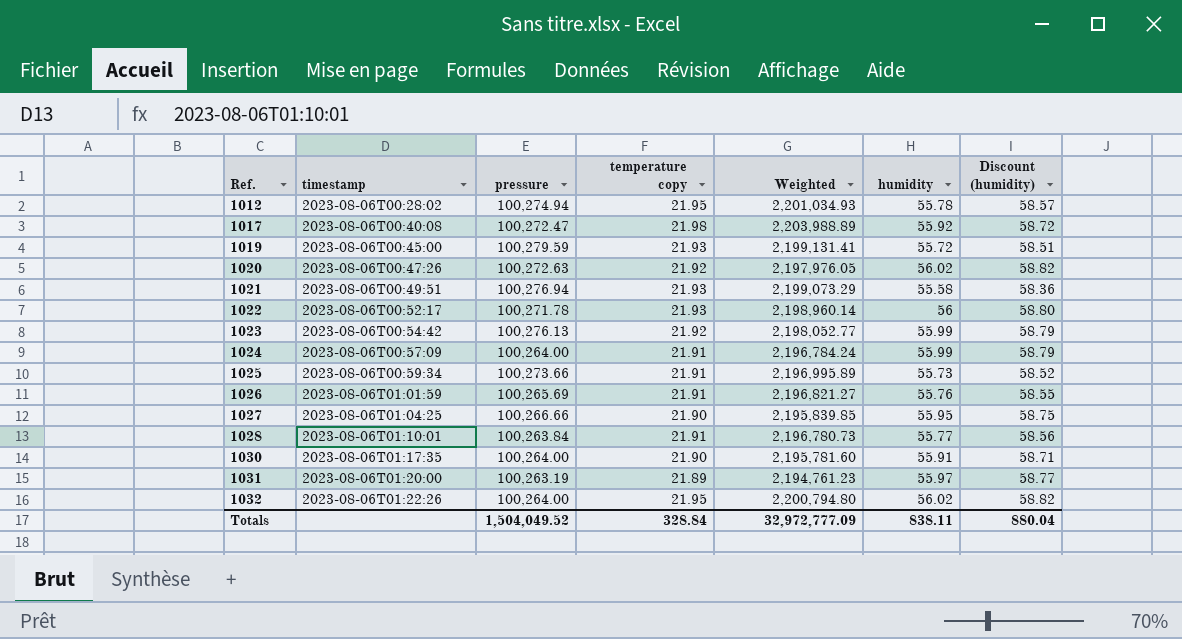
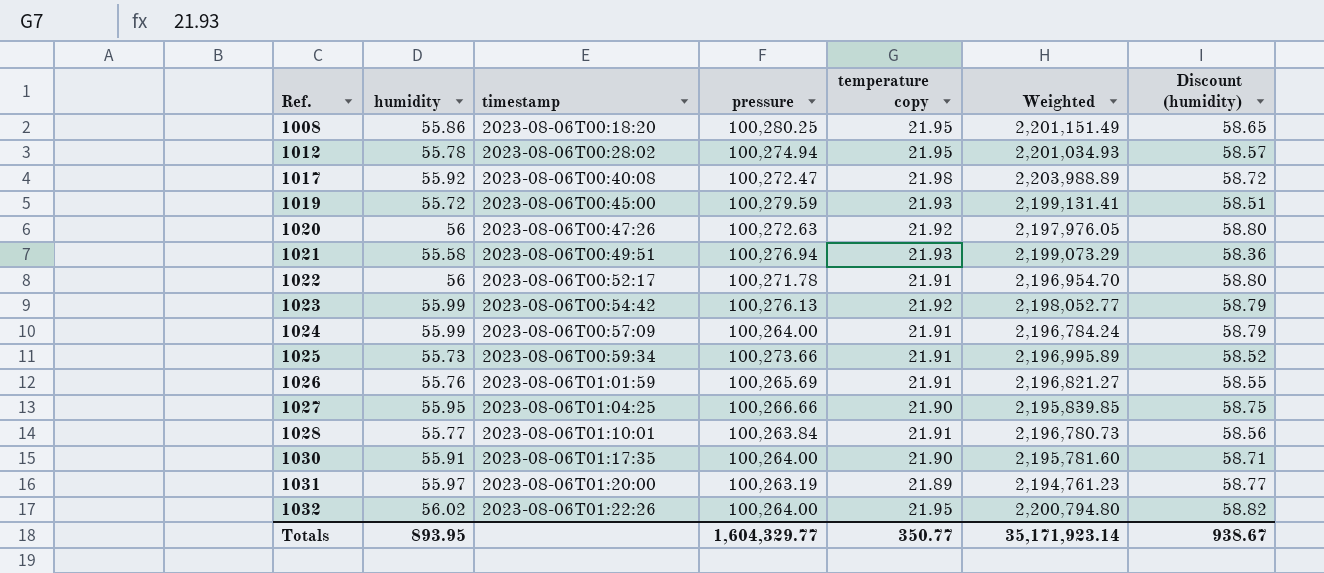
column humidity | position: 6 -> 2
row 1008: none -> 55.86 | 2023-08-06T00:18:20 | 100,280.25 | 21.95 | 2,201,151.49 | 58.65
1020 | humidity: 56.02 -> 56
1020 | Discount (humidity): 58.82 -> 58.80
1022 | temperature copy: 21.93 -> 21.91
1022 | Weighted: 2,198,960.14 -> 2,196,954.70
Totals | humidity: 838.11 -> 893.95
Totals | pressure: 1,504,049.52 -> 1,604,329.77
Totals | temperature copy: 328.84 -> 350.77
Totals | Weighted: 32,972,777.09 -> 35,171,923.14
Totals | Discount (humidity): 880.04 -> 938.67

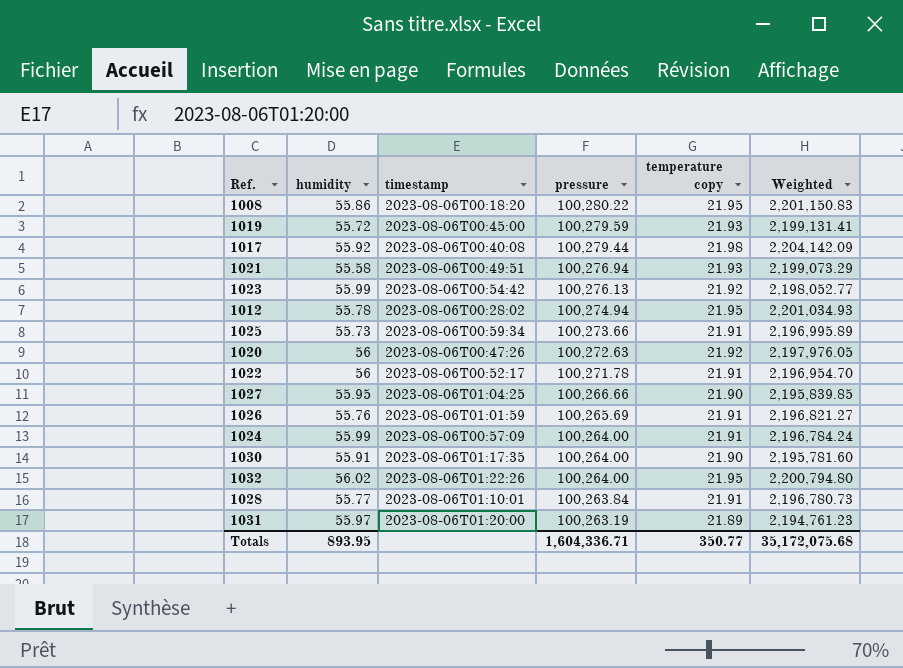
row order: Ref. ascending -> pressure descending
column Discount (humidity) | formula: [humidity] * 1.05 -> none
1008 | pressure: 100,280.25 -> 100,280.22
1008 | Weighted: 2,201,151.49 -> 2,201,150.83
1017 | pressure: 100,272.47 -> 100,279.44
1017 | Weighted: 2,203,988.89 -> 2,204,142.09
Totals | pressure: 1,604,329.77 -> 1,604,336.71
Totals | Weighted: 35,171,923.14 -> 35,172,075.68

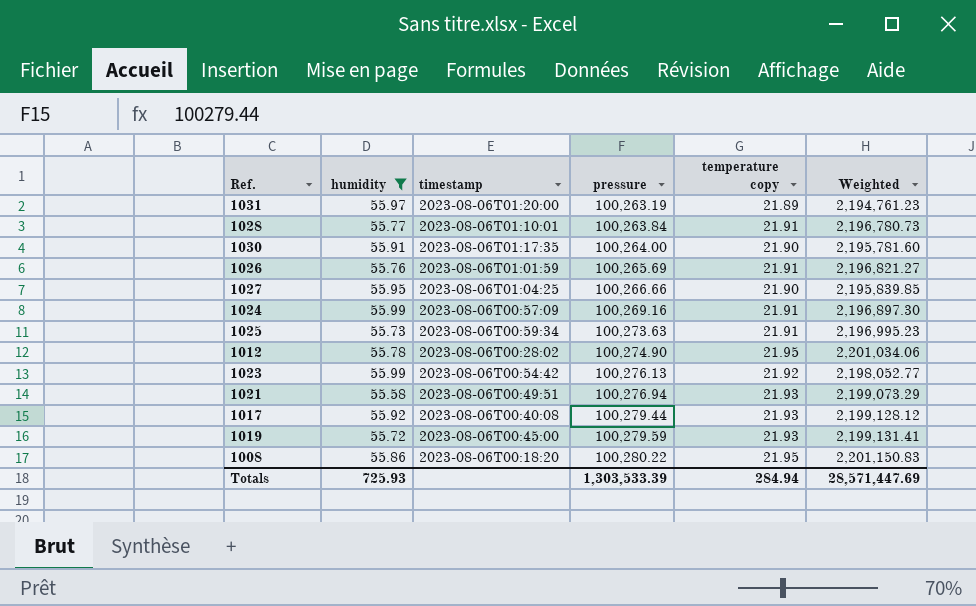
filter: none -> humidity <= 55.99
row order: pressure descending -> pressure ascending
1024 | pressure: 100,264.00 -> 100,269.16
1024 | Weighted: 2,196,784.24 -> 2,196,897.30
1025 | pressure: 100,273.66 -> 100,273.63
1025 | Weighted: 2,196,995.89 -> 2,196,995.23
1012 | pressure: 100,274.94 -> 100,274.90
1012 | Weighted: 2,201,034.93 -> 2,201,034.06
1017 | temperature copy: 21.98 -> 21.93
1017 | Weighted: 2,204,142.09 -> 2,199,128.12
Totals | humidity: 893.95 -> 725.93
Totals | pressure: 1,604,336.71 -> 1,303,533.39
Totals | temperature copy: 350.77 -> 284.94
Totals | Weighted: 35,172,075.68 -> 28,571,447.69

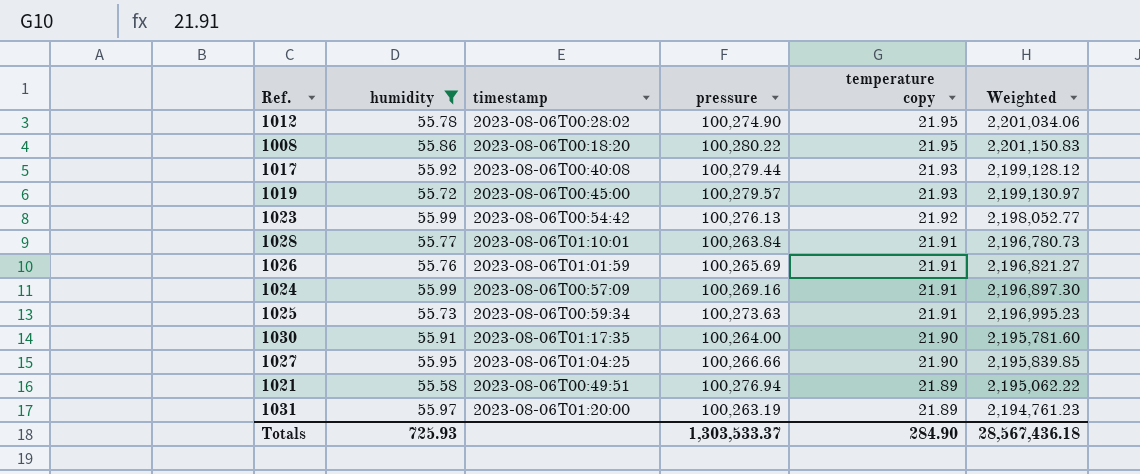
row order: pressure ascending -> temperature copy descending
1019 | pressure: 100,279.59 -> 100,279.57
1019 | Weighted: 2,199,131.41 -> 2,199,130.97
1021 | temperature copy: 21.93 -> 21.89
1021 | Weighted: 2,199,073.29 -> 2,195,062.22
Totals | pressure: 1,303,533.39 -> 1,303,533.37
Totals | temperature copy: 284.94 -> 284.90
Totals | Weighted: 28,571,447.69 -> 28,567,436.18

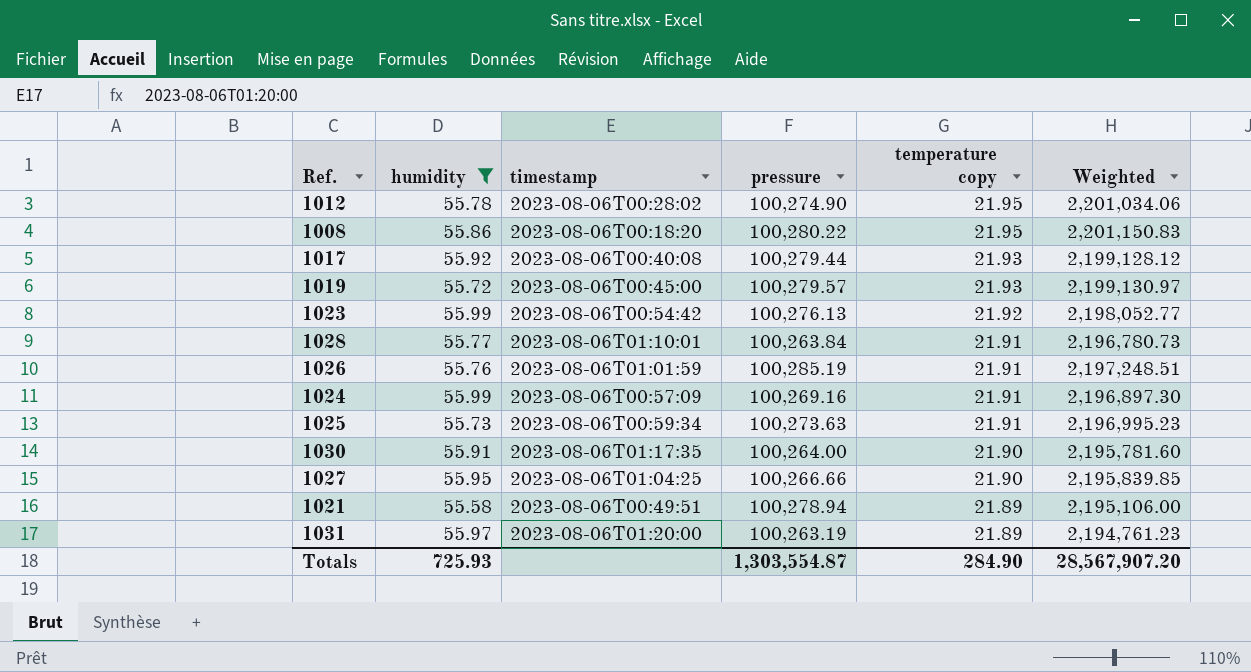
1026 | pressure: 100,265.69 -> 100,285.19
1026 | Weighted: 2,196,821.27 -> 2,197,248.51
1021 | pressure: 100,276.94 -> 100,278.94
1021 | Weighted: 2,195,062.22 -> 2,195,106.00
Totals | pressure: 1,303,533.37 -> 1,303,554.87
Totals | Weighted: 28,567,436.18 -> 28,567,907.20

